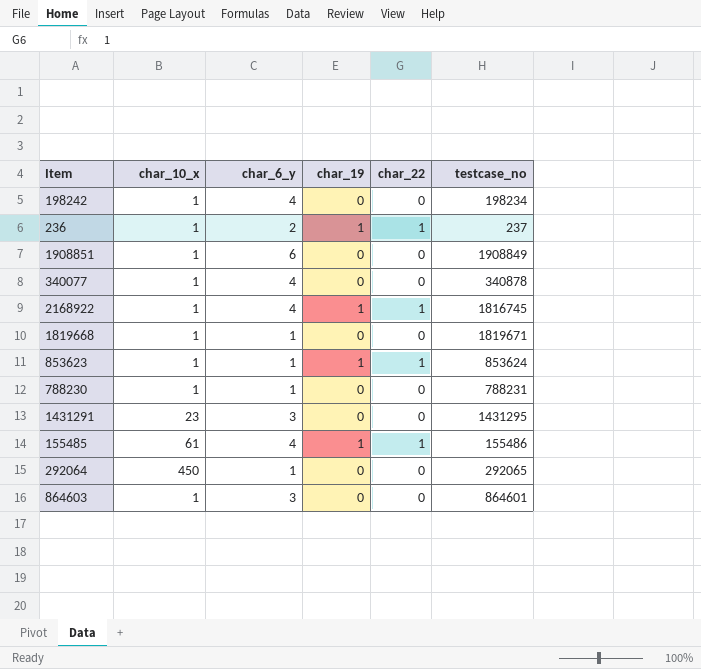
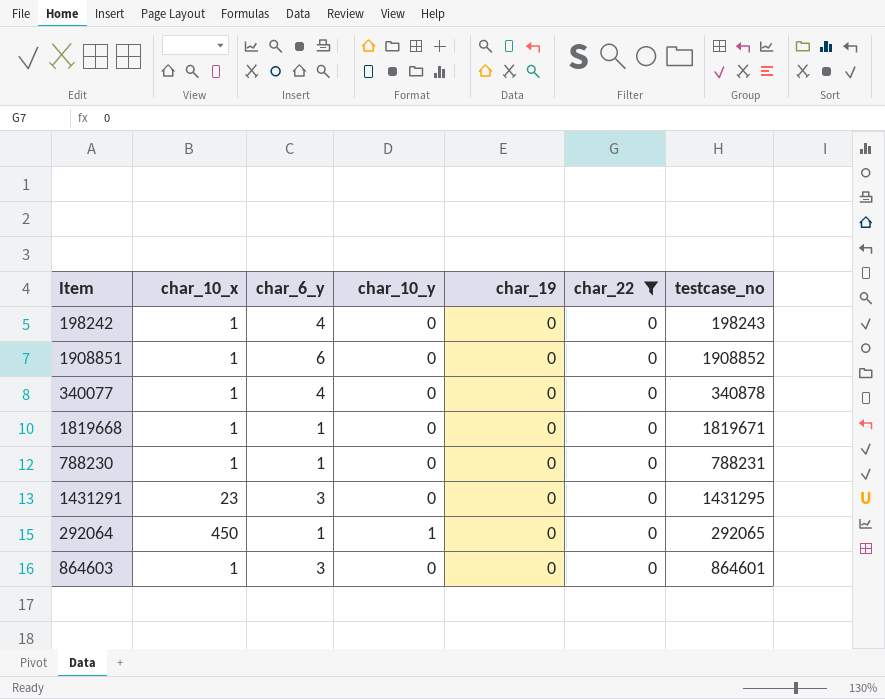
filter: none -> char_22 = 0
column char_10_y | position: none -> 4
198242 | testcase_no: 198234 -> 198243
1908851 | testcase_no: 1908849 -> 1908852

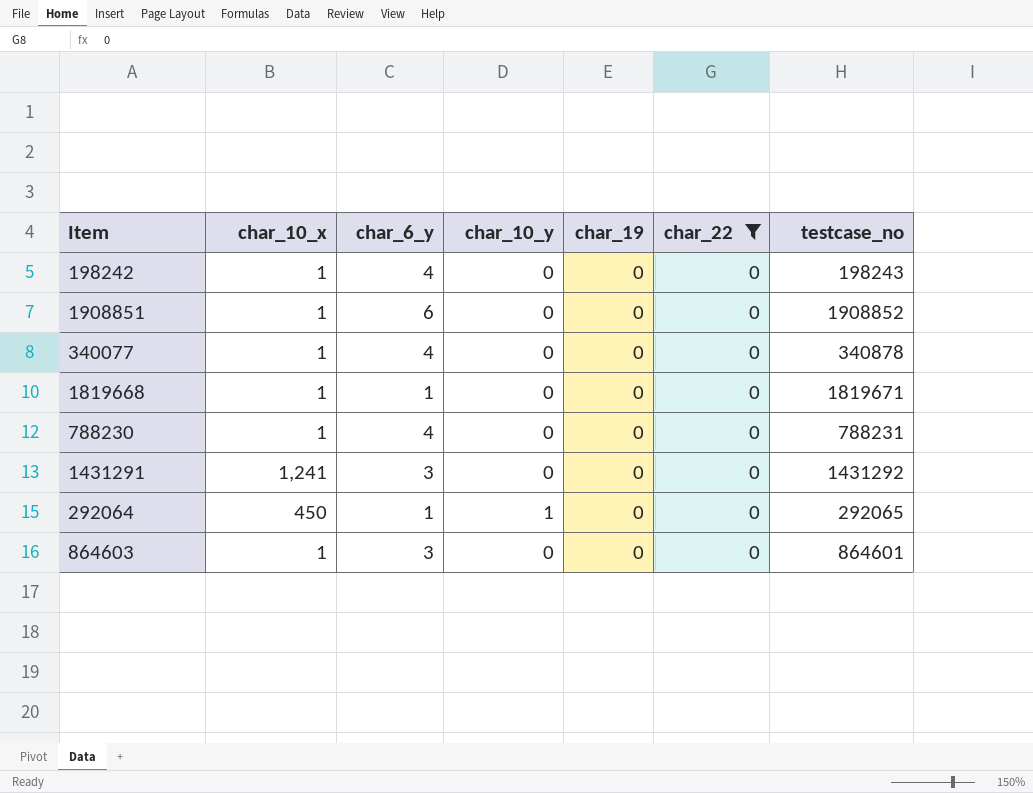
788230 | char_6_y: 1 -> 4
1431291 | char_10_x: 23 -> 1,241
1431291 | testcase_no: 1431295 -> 1431292

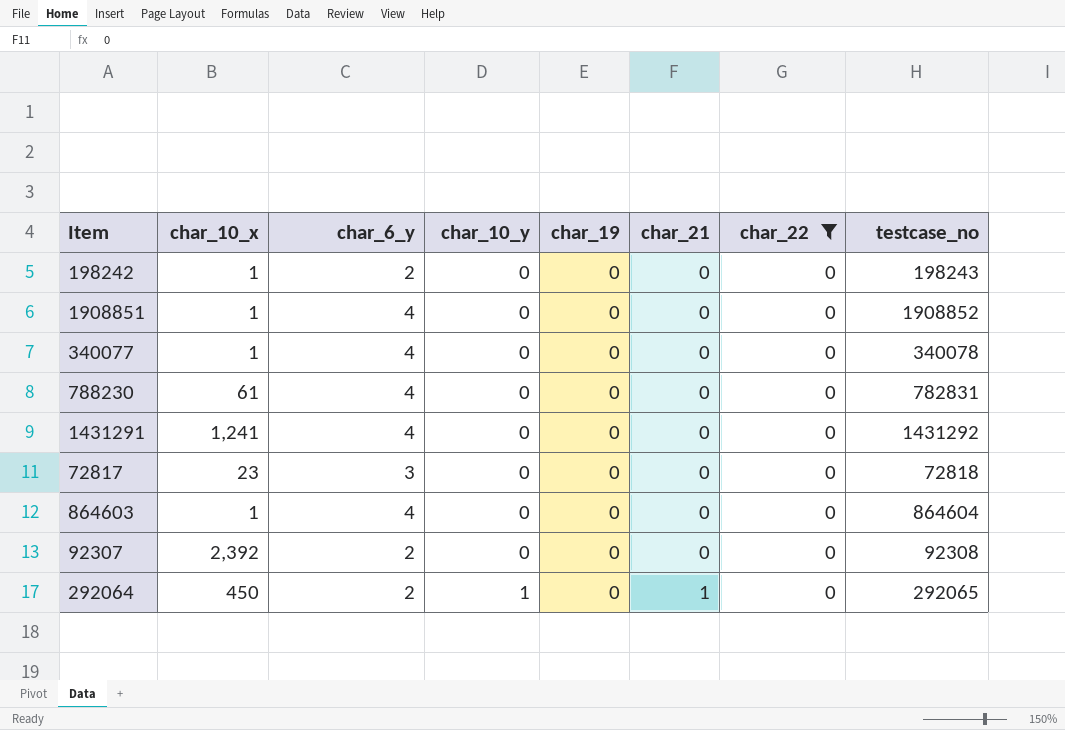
row order: none -> char_10_y ascending
column char_21 | position: none -> 6
row 1819668: 1 | 1 | 0 | 0 | 0 | 1819671 -> none
198242 | char_6_y: 4 -> 2
1908851 | char_6_y: 6 -> 4
340077 | testcase_no: 340878 -> 340078
788230 | char_10_x: 1 -> 61
788230 | testcase_no: 788231 -> 782831
1431291 | char_6_y: 3 -> 4
row 72817: none -> 23 | 3 | 0 | 0 | 0 | 0 | 72818
864603 | char_6_y: 3 -> 4
864603 | testcase_no: 864601 -> 864604
row 92307: none -> 2,392 | 2 | 0 | 0 | 0 | 0 | 92308
292064 | char_6_y: 1 -> 2

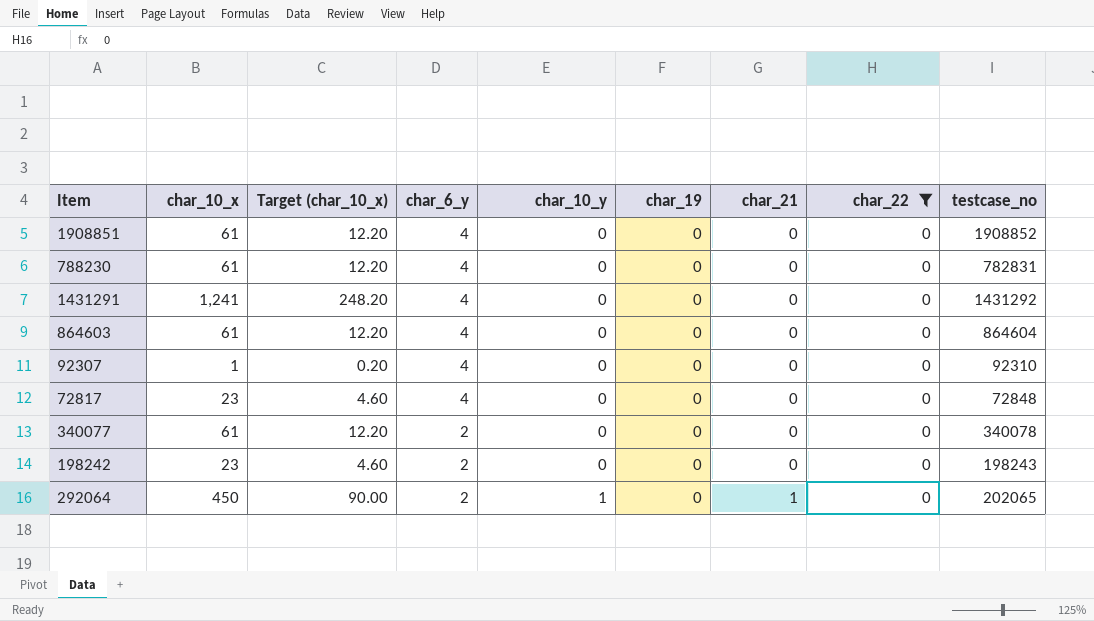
row order: char_10_y ascending -> char_6_y descending
column Target (char_10_x) | formula: none -> [char_10_x] * 0.2
1908851 | char_10_x: 1 -> 61
864603 | char_10_x: 1 -> 61
92307 | char_10_x: 2,392 -> 1
92307 | char_6_y: 2 -> 4
92307 | testcase_no: 92308 -> 92310
72817 | char_6_y: 3 -> 4
72817 | testcase_no: 72818 -> 72848
340077 | char_10_x: 1 -> 61
340077 | char_6_y: 4 -> 2
198242 | char_10_x: 1 -> 23
292064 | testcase_no: 292065 -> 202065

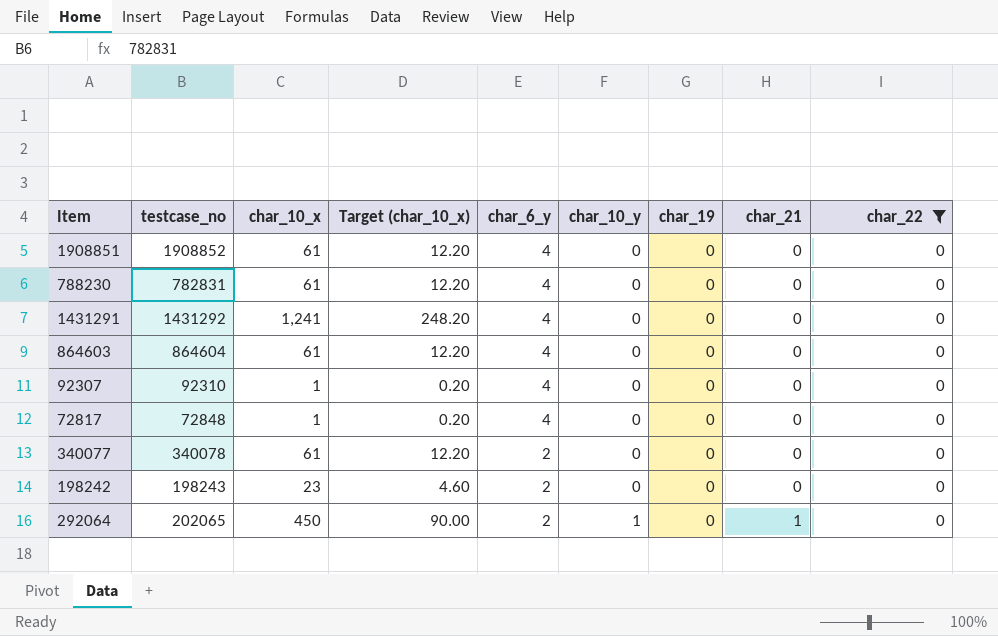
column testcase_no | position: 9 -> 2
72817 | char_10_x: 23 -> 1
72817 | Target (char_10_x): 4.60 -> 0.20

